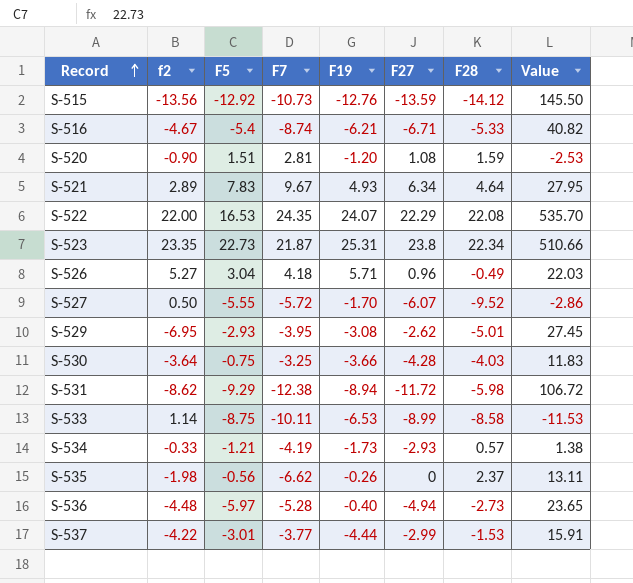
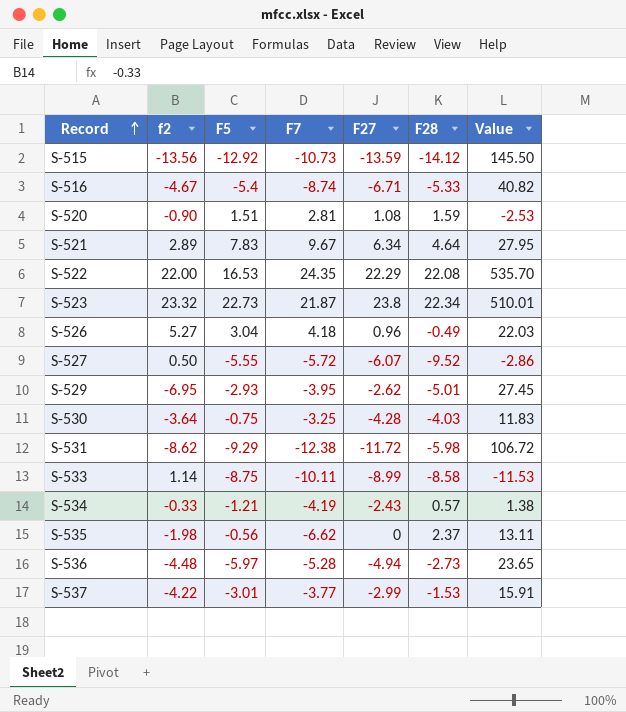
column F19 | position: 5 -> none
S-523 | f2: 23.35 -> 23.32
S-523 | Value: 510.66 -> 510.01
S-534 | F27: -2.93 -> -2.43

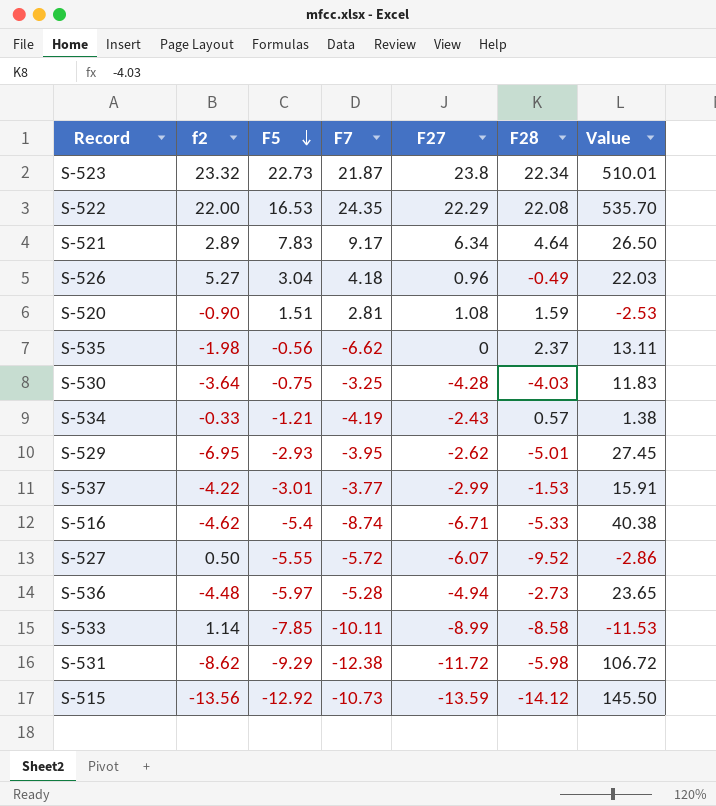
row order: Record ascending -> F5 descending
S-521 | F7: 9.67 -> 9.17
S-521 | Value: 27.95 -> 26.50
S-516 | f2: -4.67 -> -4.62
S-516 | Value: 40.82 -> 40.38
S-533 | F5: -8.75 -> -7.85

